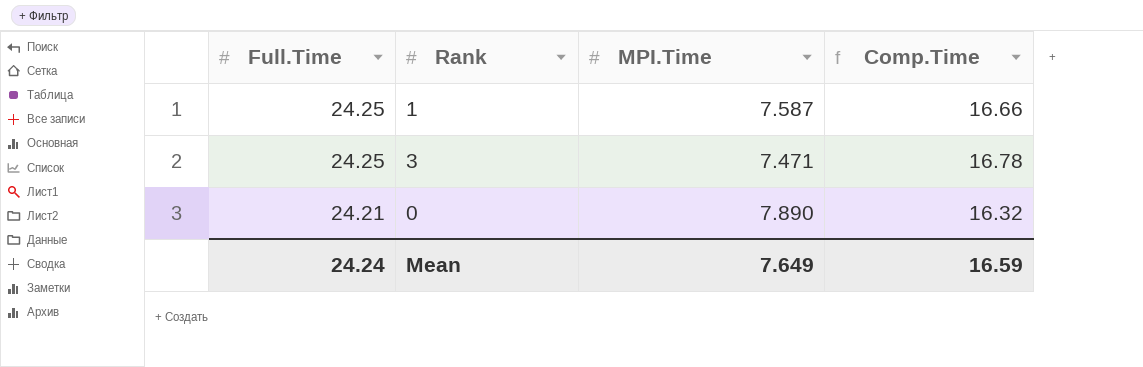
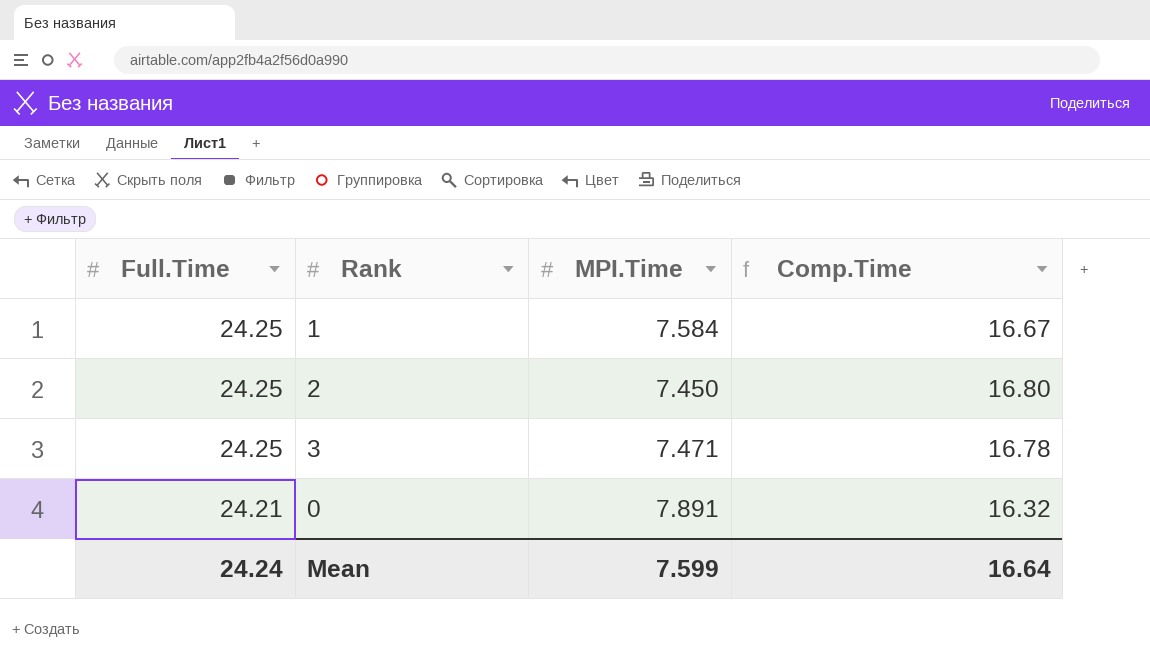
1 | MPI.Time: 7.587 -> 7.584
1 | Comp.Time: 16.66 -> 16.67
row 2: none -> 24.25 | 7.450 | 16.80
0 | MPI.Time: 7.890 -> 7.891
Mean | MPI.Time: 7.649 -> 7.599
Mean | Comp.Time: 16.59 -> 16.64

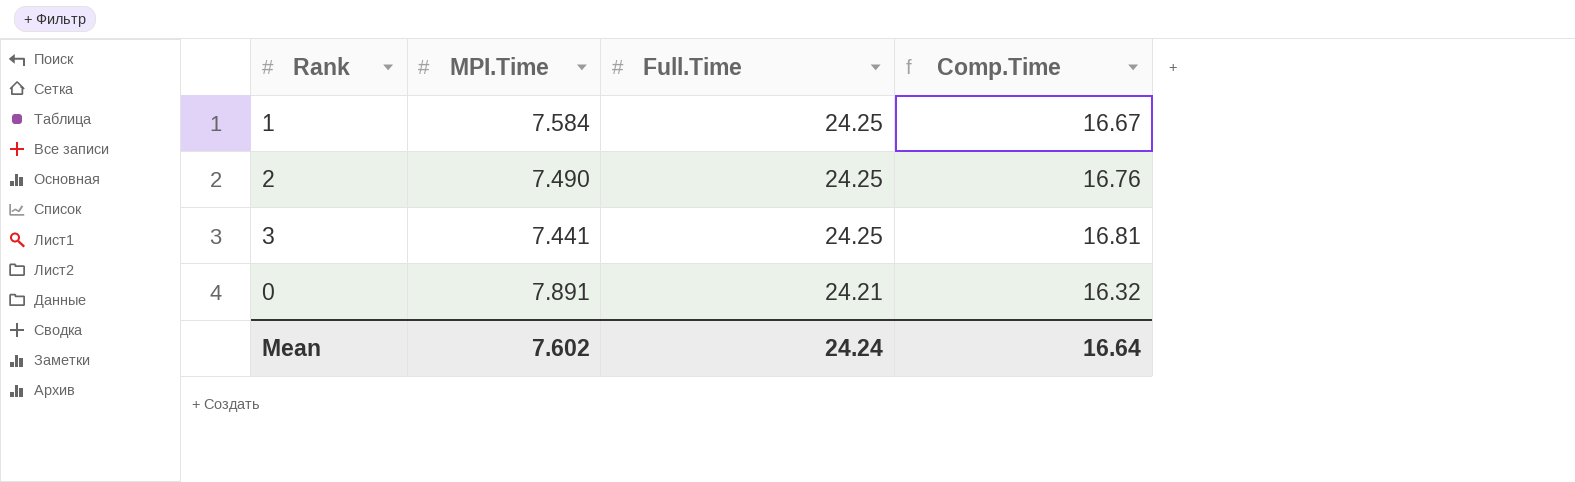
column Full.Time | position: 1 -> 3
2 | MPI.Time: 7.450 -> 7.490
2 | Comp.Time: 16.80 -> 16.76
3 | MPI.Time: 7.471 -> 7.441
3 | Comp.Time: 16.78 -> 16.81
Mean | MPI.Time: 7.599 -> 7.602

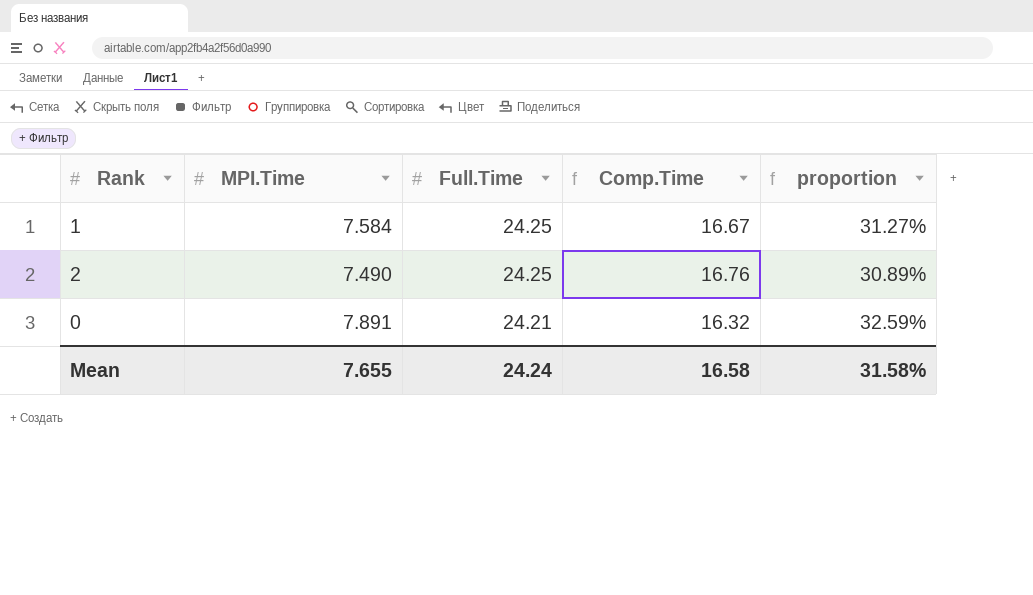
column proportion | formula: none -> [MPI.Time] / [Full.Time]
row 3: 7.441 | 24.25 | 16.81 -> none
Mean | MPI.Time: 7.602 -> 7.655
Mean | Comp.Time: 16.64 -> 16.58

